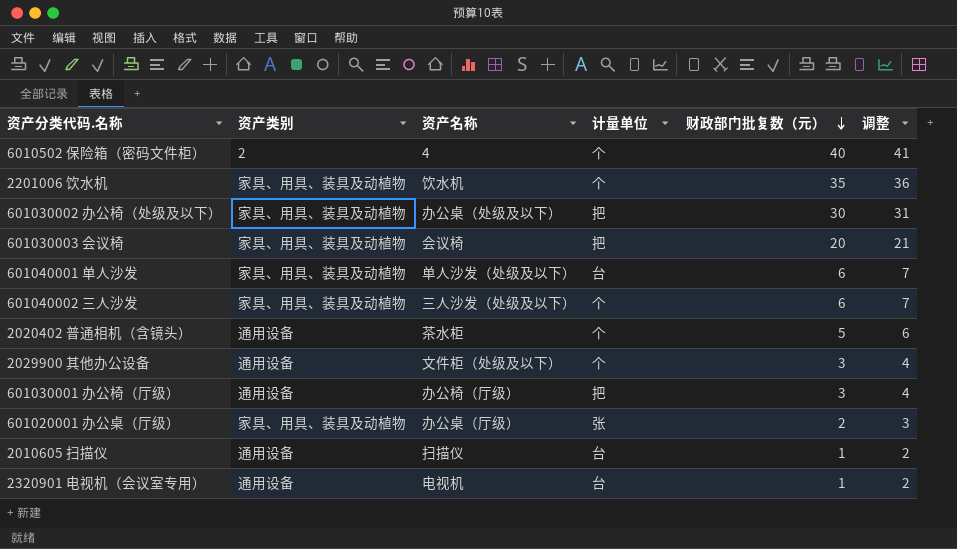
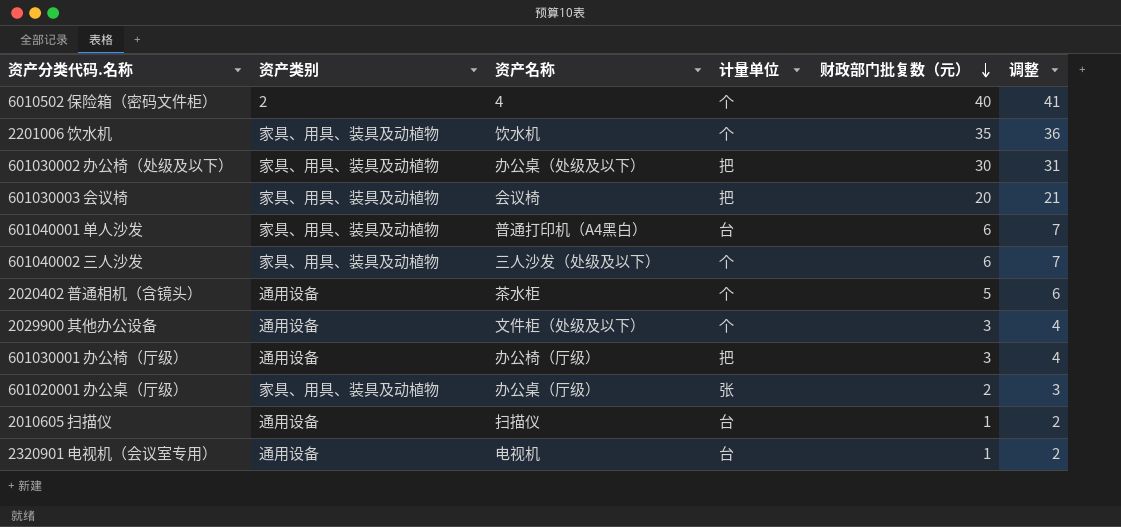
601040001 单人沙发 | 资产名称: 单人沙发（处级及以下） -> 普通打印机（A4黑白）

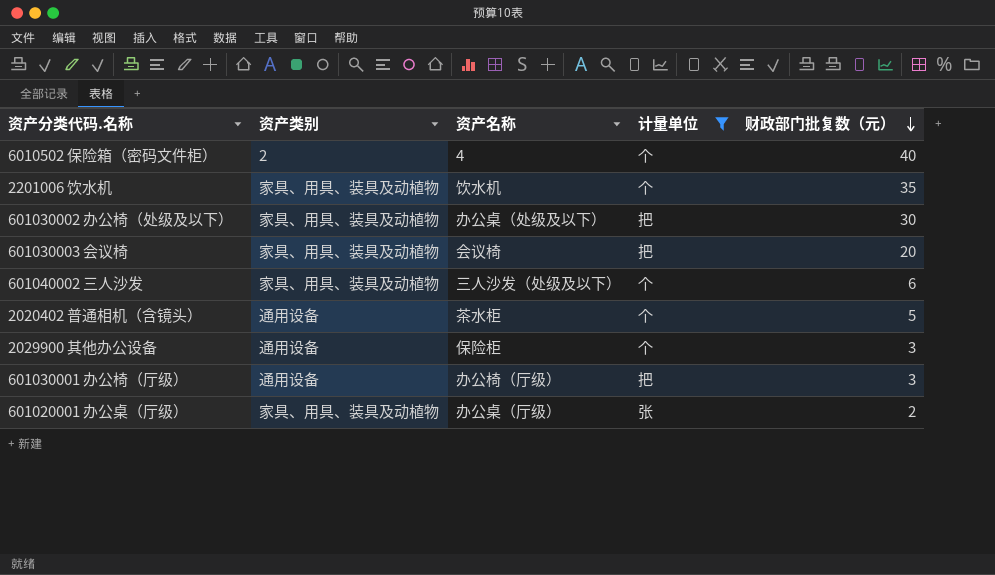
filter: none -> 计量单位 != 台
column 调整 | formula: [财政部门批复数（元）] + 1 -> none
2029900 其他办公设备 | 资产名称: 文件柜（处级及以下） -> 保险柜

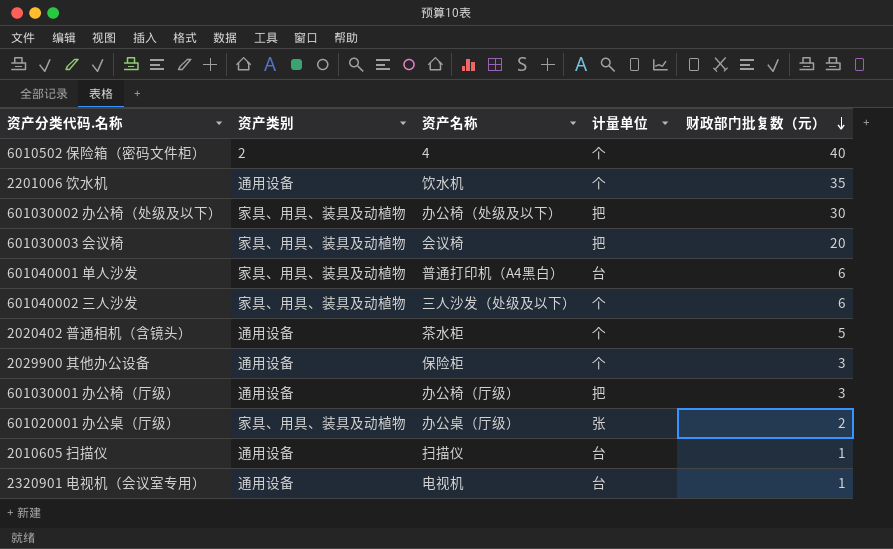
filter: 计量单位 != 台 -> none
2201006 饮水机 | 资产类别: 家具、用具、装具及动植物 -> 通用设备
601030002 办公椅（处级及以下） | 资产名称: 办公桌（处级及以下） -> 办公椅（处级及以下）

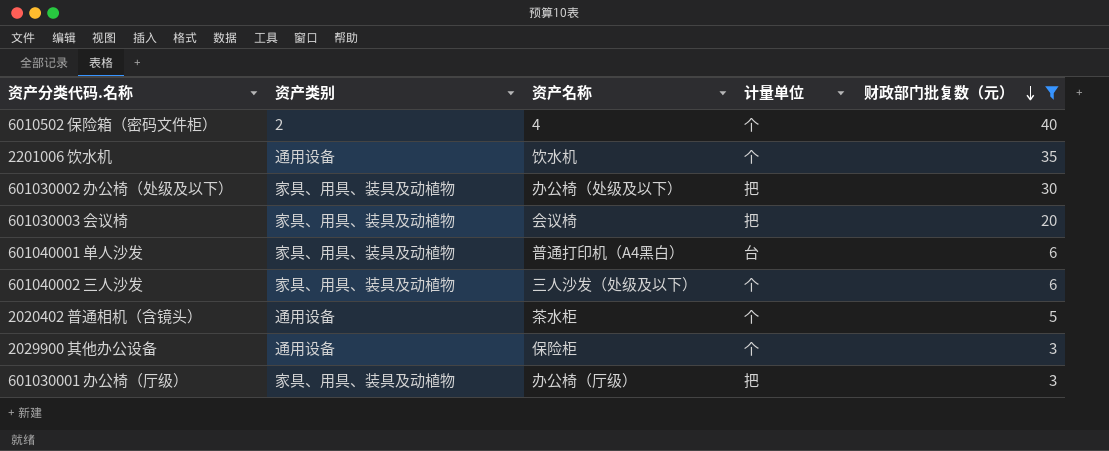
filter: none -> 财政部门批复数（元） >= 3
601030001 办公椅（厅级） | 资产类别: 通用设备 -> 家具、用具、装具及动植物

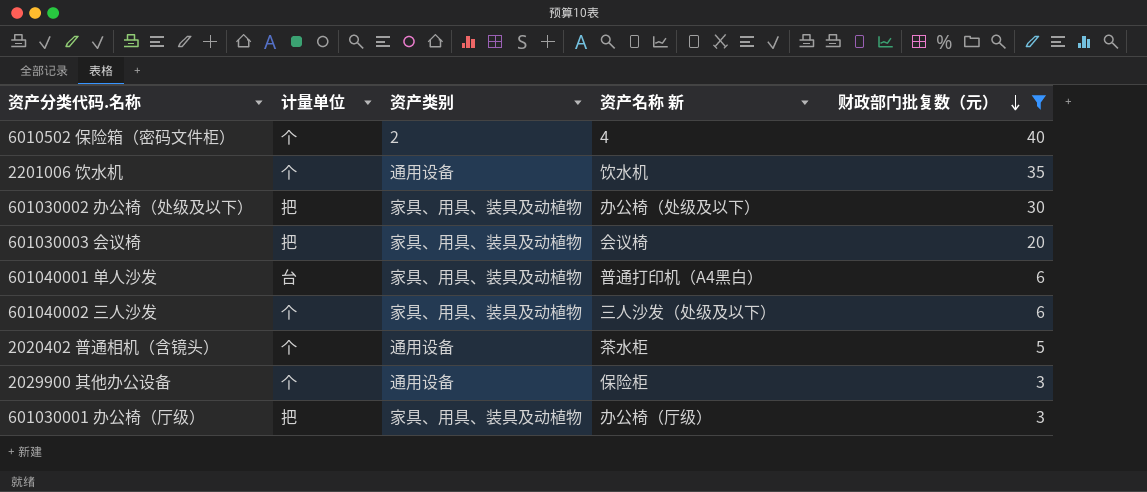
column 计量单位 | position: 4 -> 2
column name: 资产名称 -> 资产名称 新

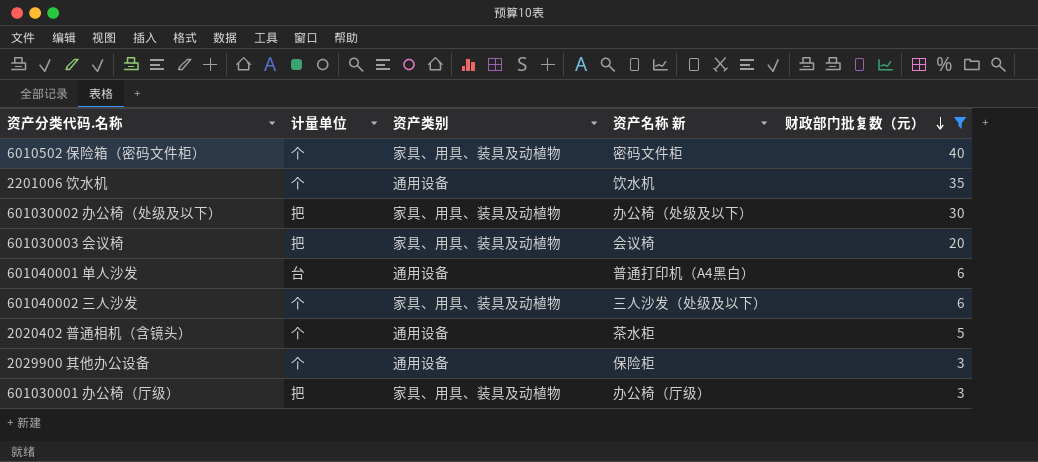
6010502 保险箱（密码文件柜） | 资产类别: 2 -> 家具、用具、装具及动植物
6010502 保险箱（密码文件柜） | 资产名称 新: 4 -> 密码文件柜
601040001 单人沙发 | 资产类别: 家具、用具、装具及动植物 -> 通用设备

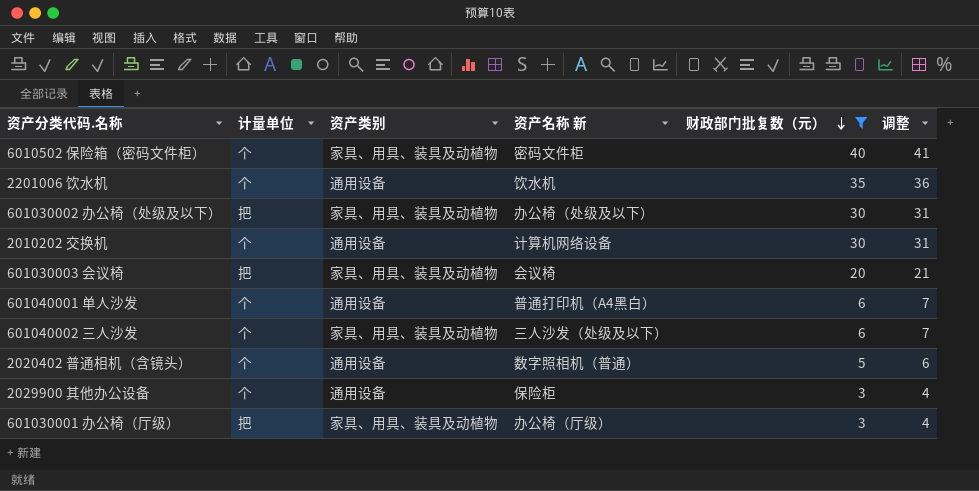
column 调整 | formula: none -> [财政部门批复数（元）] + 1
row 2010202 交换机: none -> 个 | 通用设备 | 计算机网络设备 | 30 | 31
601040001 单人沙发 | 计量单位: 台 -> 个
2020402 普通相机（含镜头） | 资产名称 新: 茶水柜 -> 数字照相机（普通）

